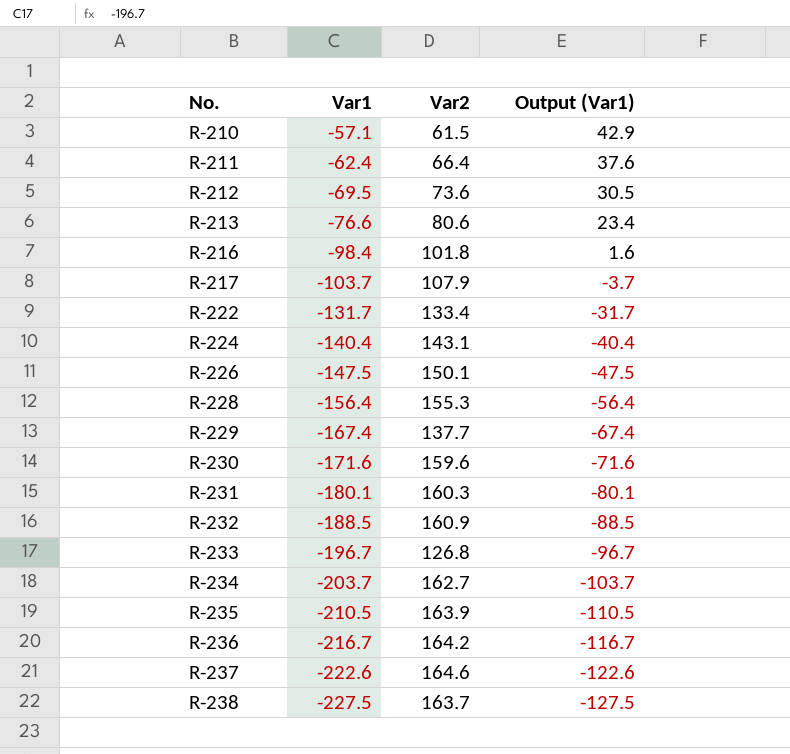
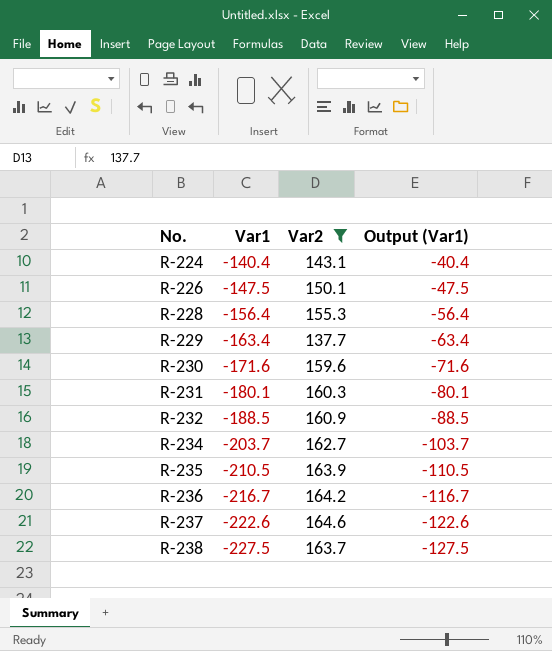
filter: none -> Var2 >= 137.7
R-229 | Var1: -167.4 -> -163.4
R-229 | Output (Var1): -67.4 -> -63.4

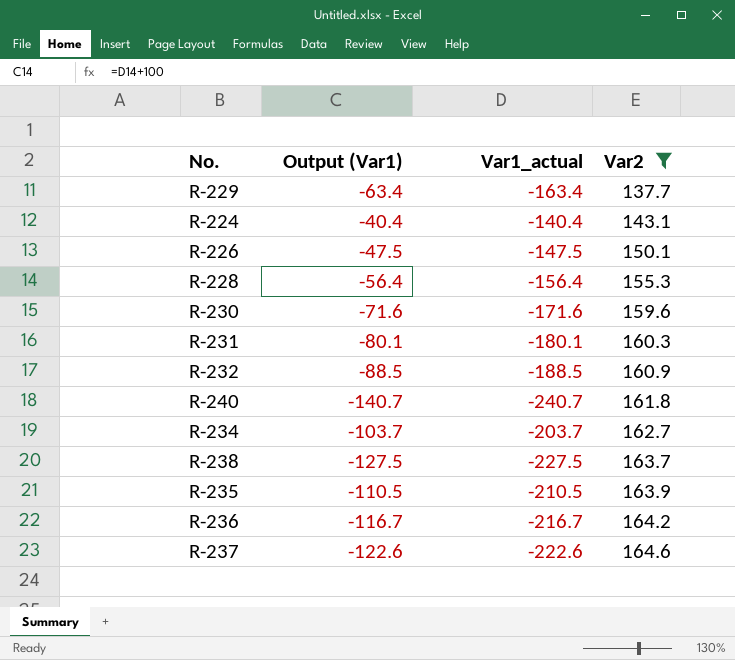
row order: No. ascending -> Var2 ascending
column Output (Var1) | position: 4 -> 2
column name: Var1 -> Var1_actual
row R-240: none -> -140.7 | -240.7 | 161.8

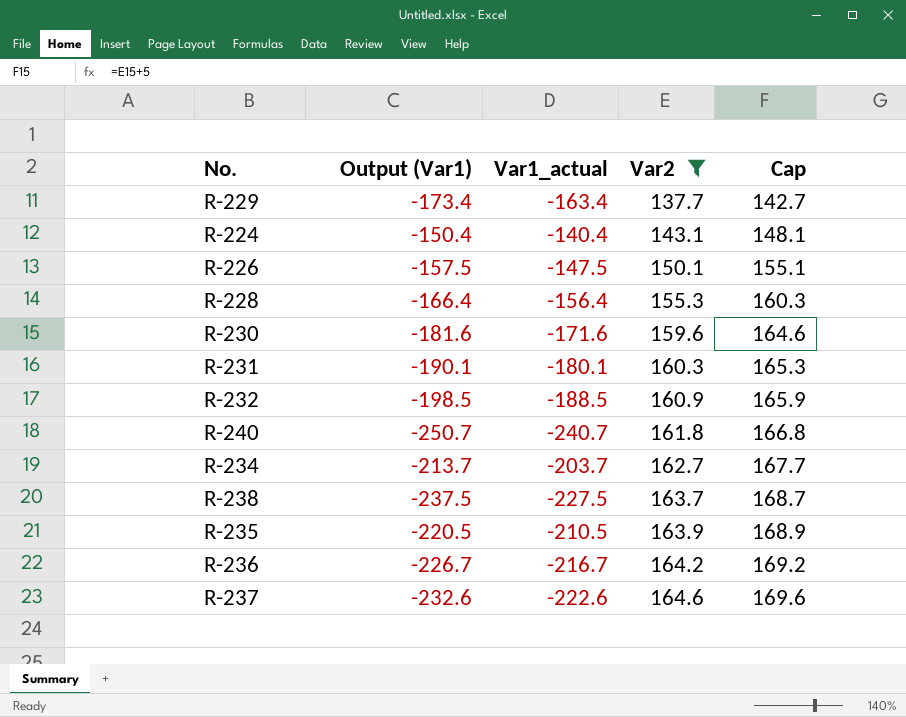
column Output (Var1) | formula: [Var1_actual] + 100 -> [Var1_actual] - 10
column Cap | formula: none -> [Var2] + 5

